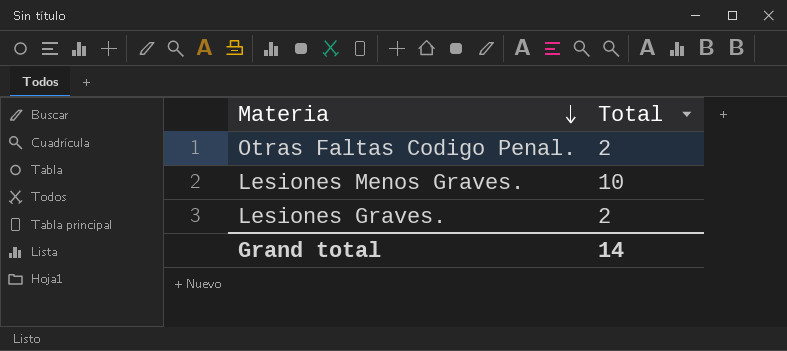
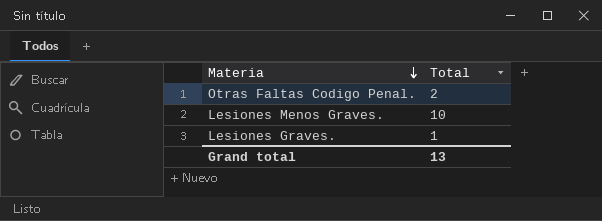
Lesiones Graves. | Total: 2 -> 1
Grand total | Total: 14 -> 13

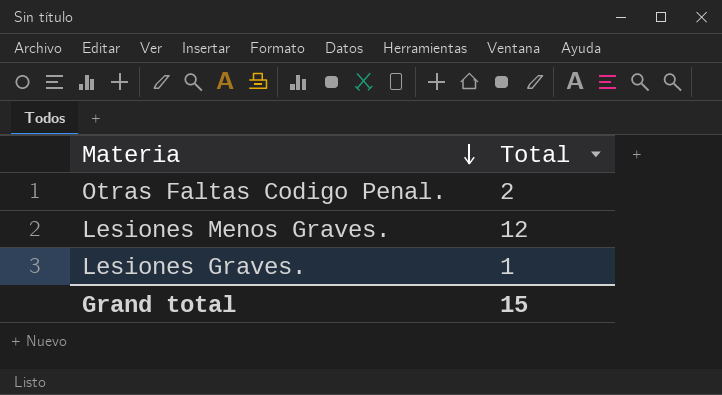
Lesiones Menos Graves. | Total: 10 -> 12
Grand total | Total: 13 -> 15

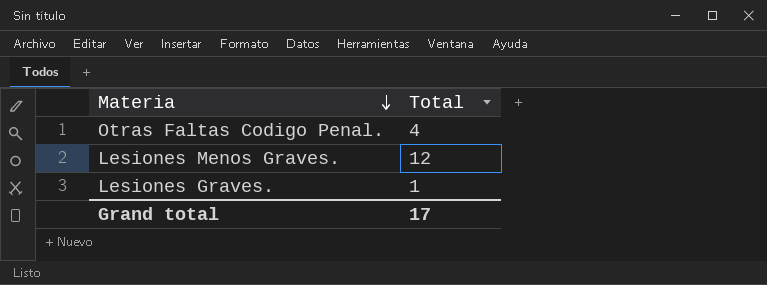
Otras Faltas Codigo Penal. | Total: 2 -> 4
Grand total | Total: 15 -> 17

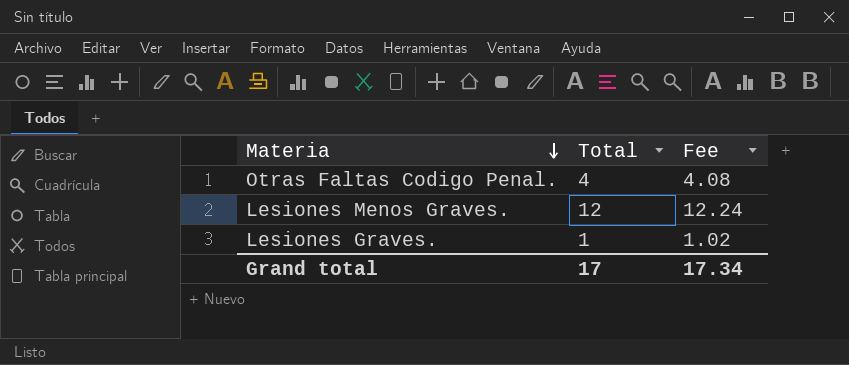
column Fee | formula: none -> [Total] * 1.02

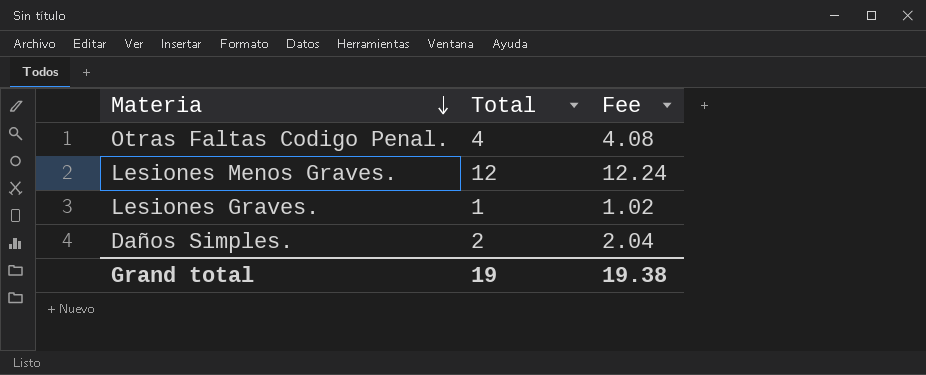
row Daños Simples.: none -> 2 | 2.04
Grand total | Total: 17 -> 19
Grand total | Fee: 17.34 -> 19.38

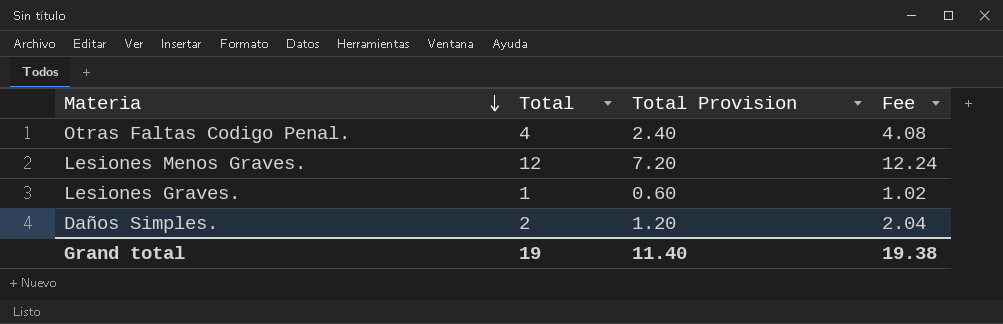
column Total Provision | formula: none -> [Total] * 0.6

